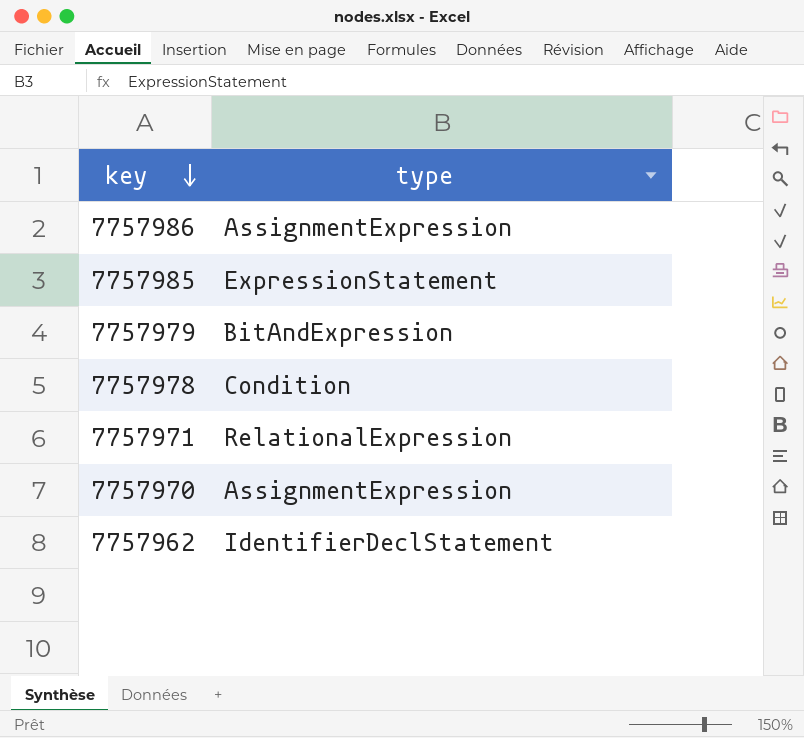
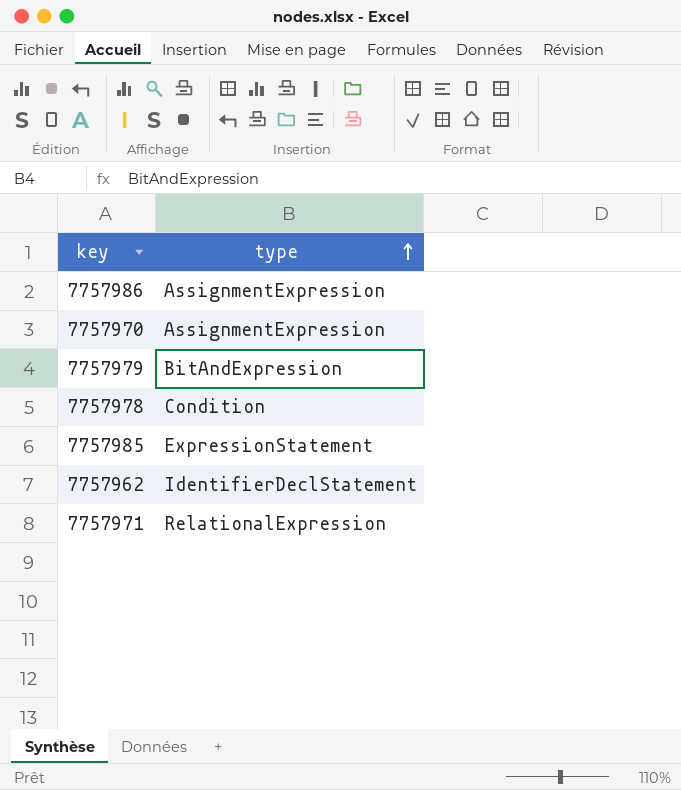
row order: key descending -> type ascending

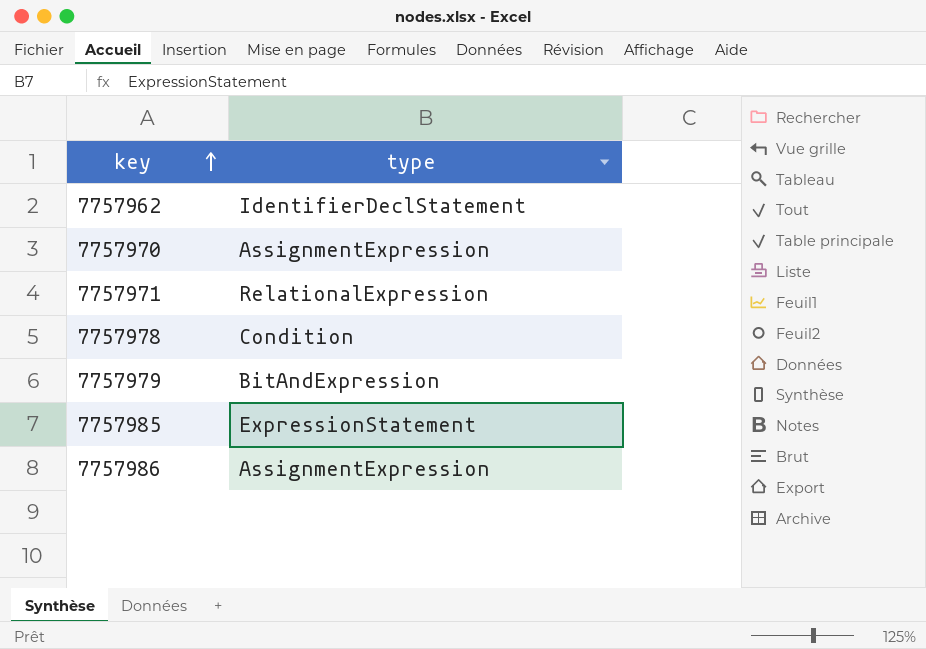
row order: type ascending -> key ascending

